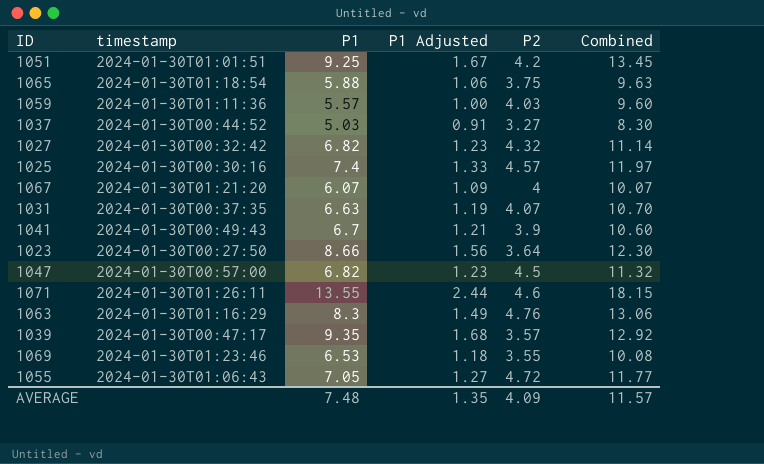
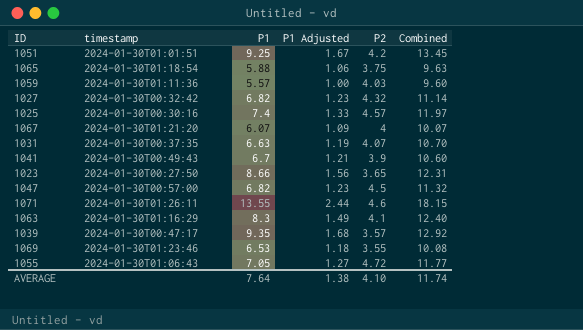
row 1037: 2024-01-30T00:44:52 | 5.03 | 0.91 | 3.27 | 8.30 -> none
1023 | P2: 3.64 -> 3.65
1023 | Combined: 12.30 -> 12.31
1063 | P2: 4.76 -> 4.1
1063 | Combined: 13.06 -> 12.40
AVERAGE | P1: 7.48 -> 7.64
AVERAGE | P1 Adjusted: 1.35 -> 1.38
AVERAGE | P2: 4.09 -> 4.10
AVERAGE | Combined: 11.57 -> 11.74

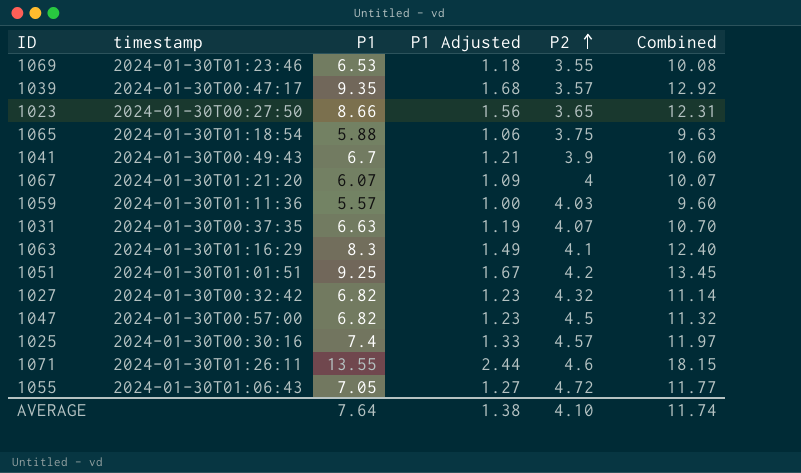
row order: none -> P2 ascending

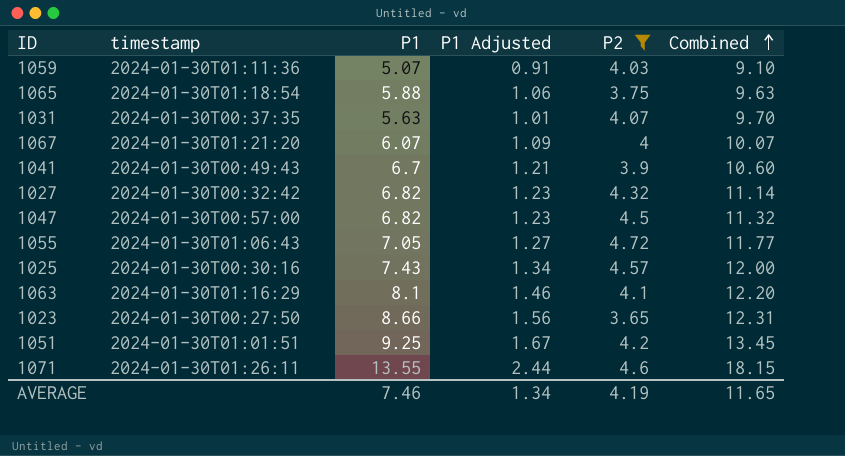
filter: none -> P2 >= 3.65
row order: P2 ascending -> Combined ascending
1059 | P1: 5.57 -> 5.07
1059 | P1 Adjusted: 1.00 -> 0.91
1059 | Combined: 9.60 -> 9.10
1031 | P1: 6.63 -> 5.63
1031 | P1 Adjusted: 1.19 -> 1.01
1031 | Combined: 10.70 -> 9.70
1025 | P1: 7.4 -> 7.43
1025 | P1 Adjusted: 1.33 -> 1.34
1025 | Combined: 11.97 -> 12.00
1063 | P1: 8.3 -> 8.1
1063 | P1 Adjusted: 1.49 -> 1.46
1063 | Combined: 12.40 -> 12.20
AVERAGE | P1: 7.64 -> 7.46
AVERAGE | P1 Adjusted: 1.38 -> 1.34
AVERAGE | P2: 4.10 -> 4.19
AVERAGE | Combined: 11.74 -> 11.65

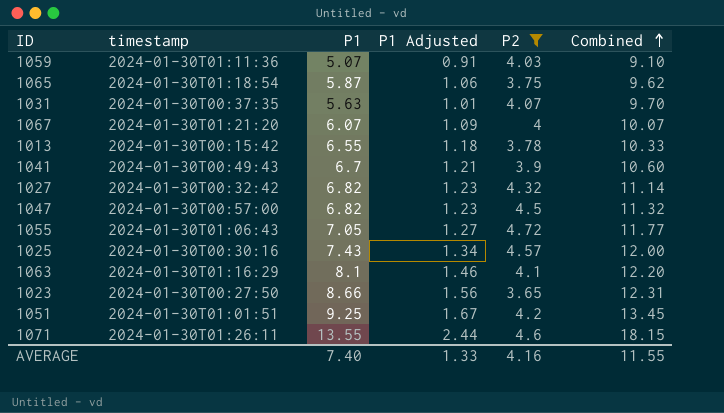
1065 | P1: 5.88 -> 5.87
1065 | Combined: 9.63 -> 9.62
row 1013: none -> 2024-01-30T00:15:42 | 6.55 | 1.18 | 3.78 | 10.33
AVERAGE | P1: 7.46 -> 7.40
AVERAGE | P1 Adjusted: 1.34 -> 1.33
AVERAGE | P2: 4.19 -> 4.16
AVERAGE | Combined: 11.65 -> 11.55

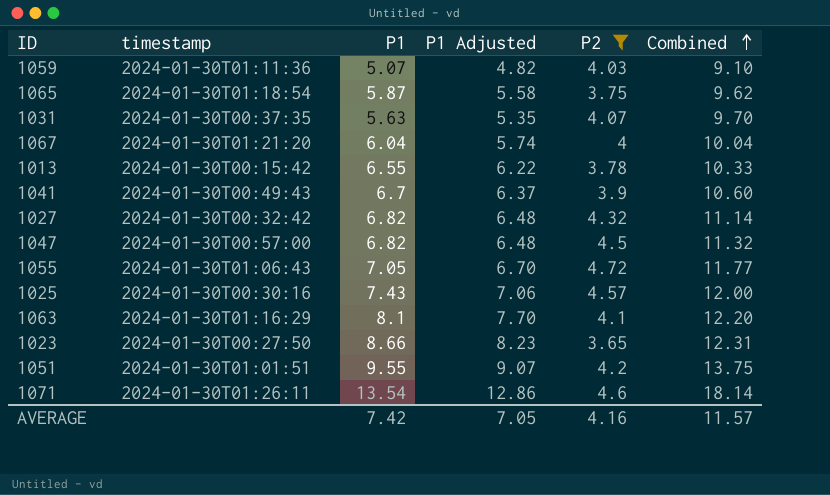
column P1 Adjusted | formula: [P1] * 0.18 -> [P1] * 0.95
1067 | P1: 6.07 -> 6.04
1067 | Combined: 10.07 -> 10.04
1051 | P1: 9.25 -> 9.55
1051 | Combined: 13.45 -> 13.75
1071 | P1: 13.55 -> 13.54
1071 | Combined: 18.15 -> 18.14
AVERAGE | P1: 7.40 -> 7.42
AVERAGE | P1 Adjusted: 1.33 -> 7.05
AVERAGE | Combined: 11.55 -> 11.57

